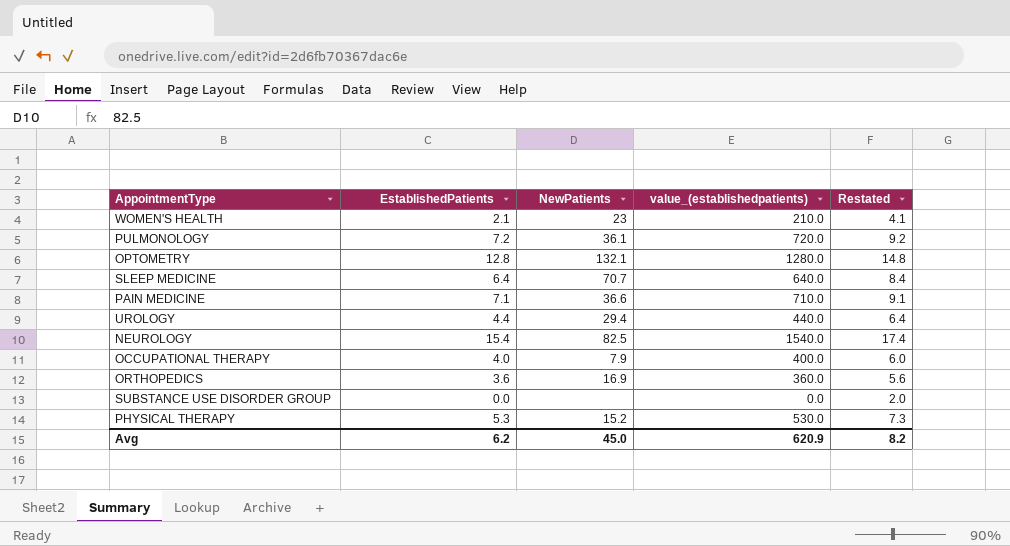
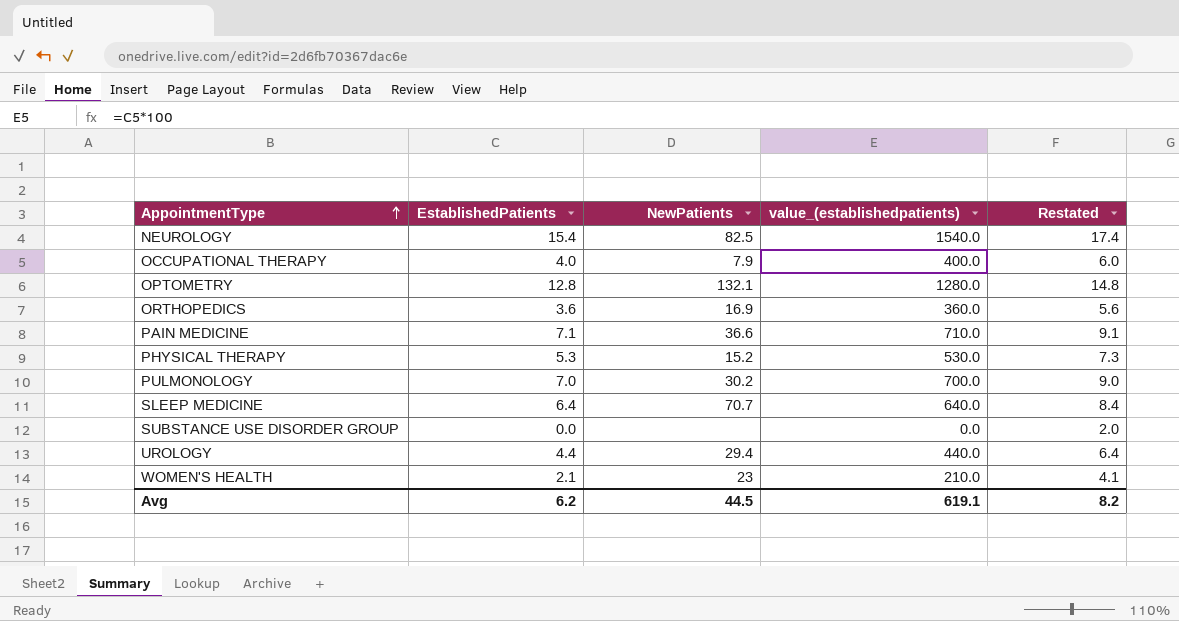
row order: none -> AppointmentType ascending
PULMONOLOGY | EstablishedPatients: 7.2 -> 7.0
PULMONOLOGY | NewPatients: 36.1 -> 30.2
PULMONOLOGY | value_(establishedpatients): 720.0 -> 700.0
PULMONOLOGY | Restated: 9.2 -> 9.0
Avg | NewPatients: 45.0 -> 44.5
Avg | value_(establishedpatients): 620.9 -> 619.1

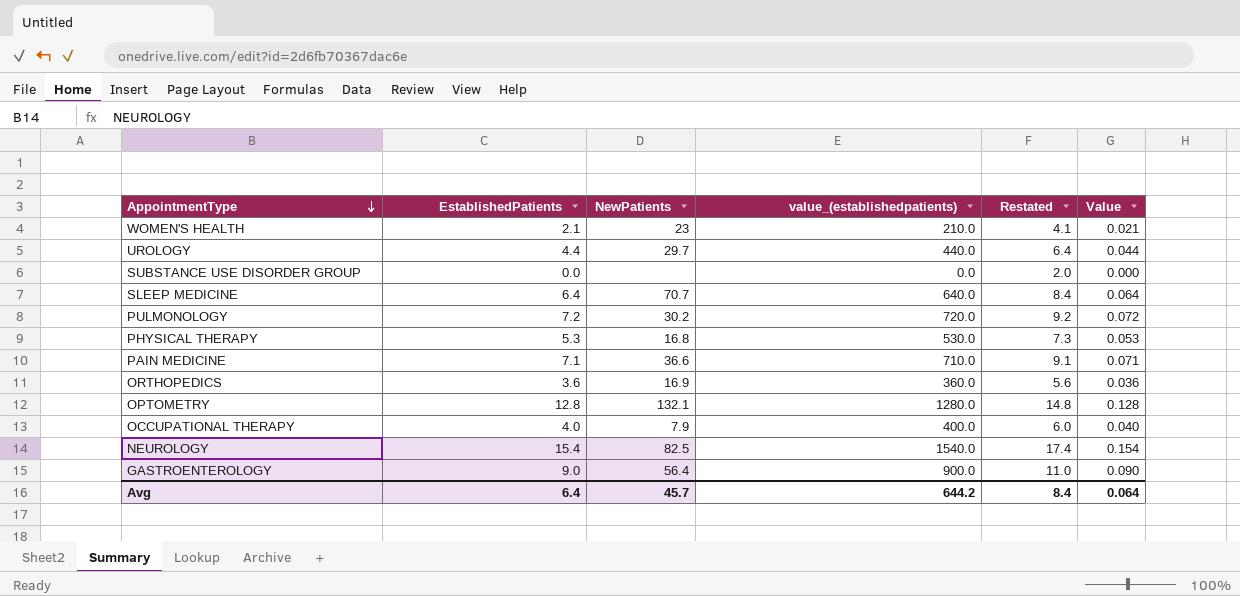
row order: AppointmentType ascending -> AppointmentType descending
column Value | formula: none -> [EstablishedPatients] * 0.01
UROLOGY | NewPatients: 29.4 -> 29.7
PULMONOLOGY | EstablishedPatients: 7.0 -> 7.2
PULMONOLOGY | value_(establishedpatients): 700.0 -> 720.0
PULMONOLOGY | Restated: 9.0 -> 9.2
PHYSICAL THERAPY | NewPatients: 15.2 -> 16.8
row GASTROENTEROLOGY: none -> 9.0 | 56.4 | 900.0 | 11.0 | 0.090
Avg | EstablishedPatients: 6.2 -> 6.4
Avg | NewPatients: 44.5 -> 45.7
Avg | value_(establishedpatients): 619.1 -> 644.2
Avg | Restated: 8.2 -> 8.4

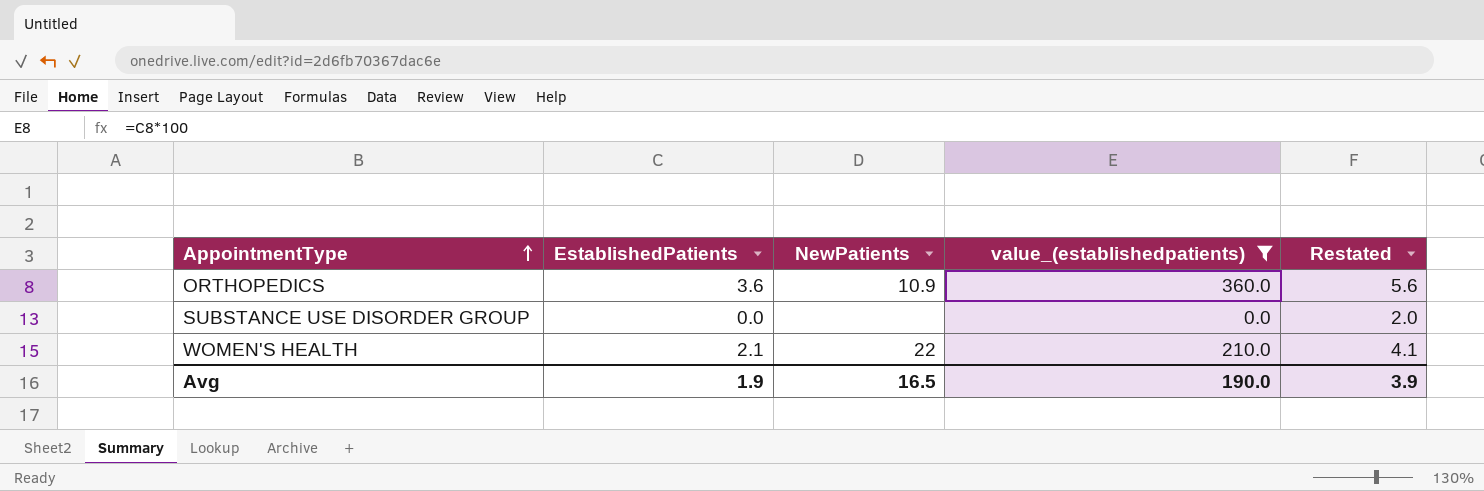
filter: none -> value_(establishedpatients) <= 360.0
row order: AppointmentType descending -> AppointmentType ascending
column Value | formula: [EstablishedPatients] * 0.01 -> none
ORTHOPEDICS | NewPatients: 16.9 -> 10.9
WOMEN'S HEALTH | NewPatients: 23 -> 22
Avg | EstablishedPatients: 6.4 -> 1.9
Avg | NewPatients: 45.7 -> 16.5
Avg | value_(establishedpatients): 644.2 -> 190.0
Avg | Restated: 8.4 -> 3.9

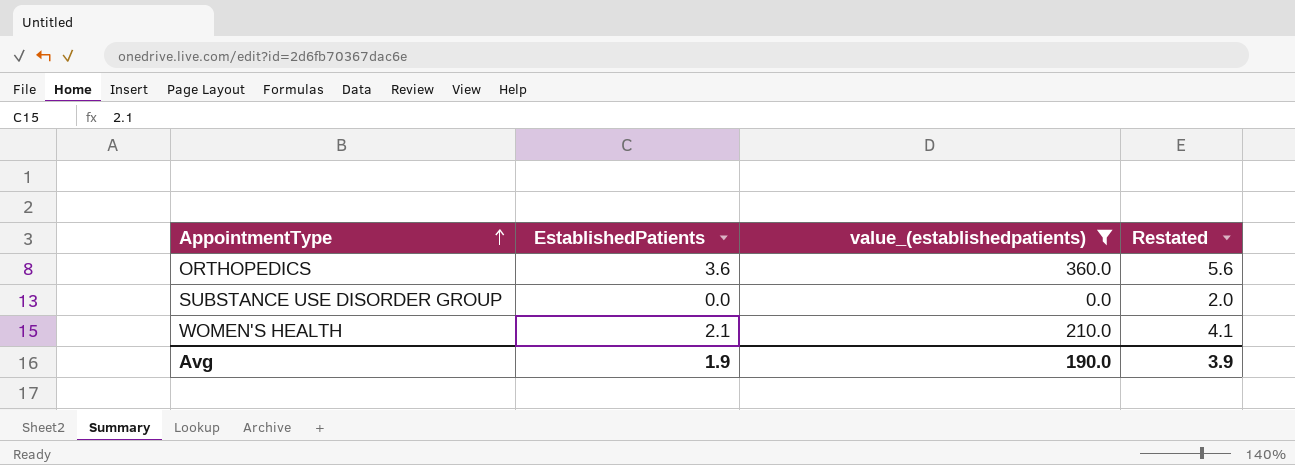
column NewPatients | position: 3 -> none

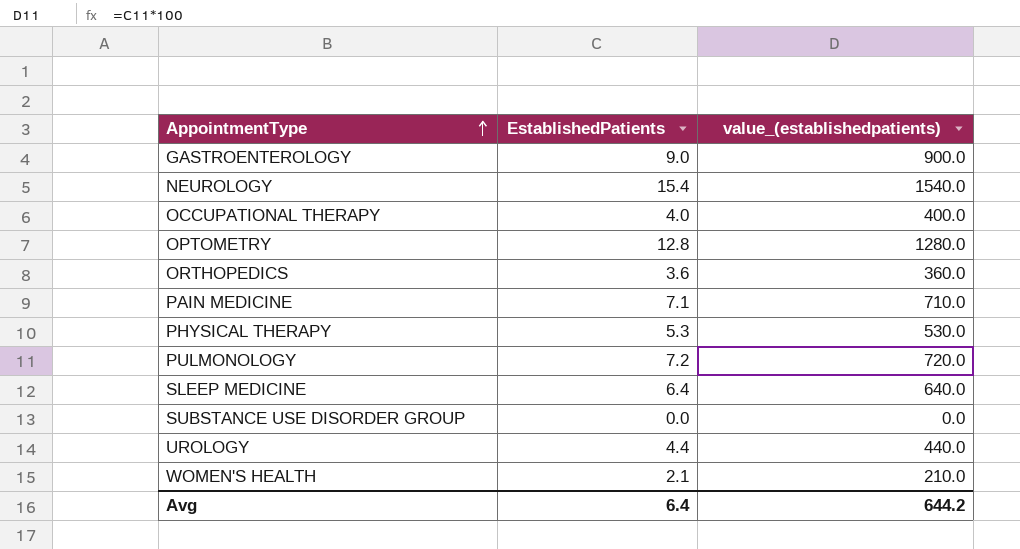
filter: value_(establishedpatients) <= 360.0 -> none
column Restated | formula: [EstablishedPatients] + 2 -> none
Avg | EstablishedPatients: 1.9 -> 6.4
Avg | value_(establishedpatients): 190.0 -> 644.2

